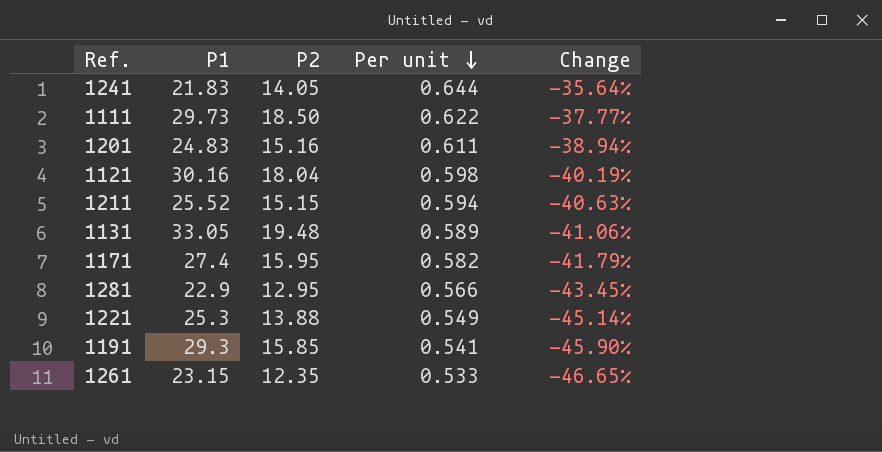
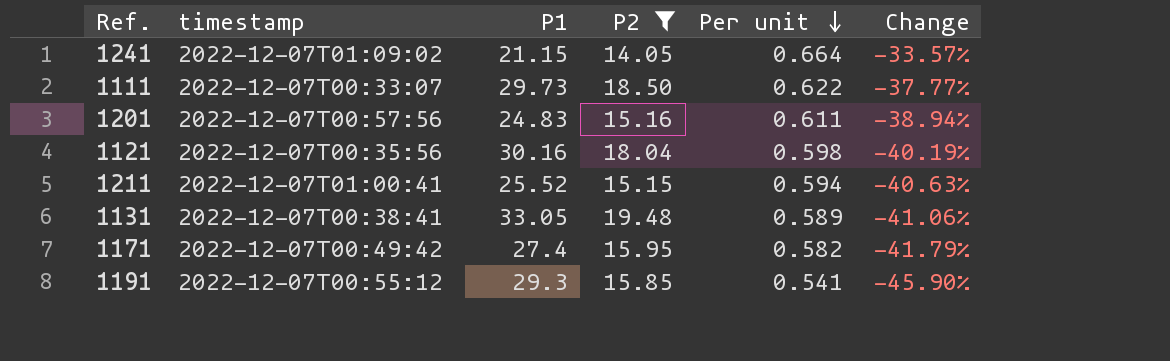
filter: none -> P2 >= 14.05
column timestamp | position: none -> 2
1241 | P1: 21.83 -> 21.15
1241 | Per unit: 0.644 -> 0.664
1241 | Change: -35.64% -> -33.57%

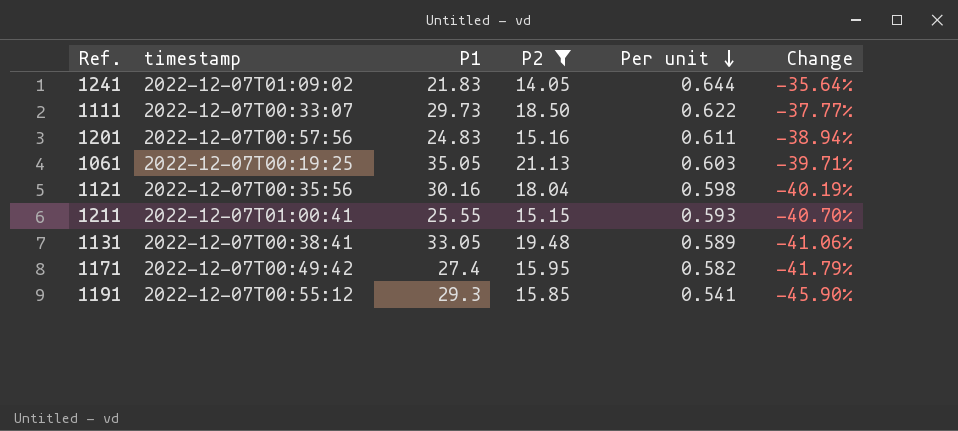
1241 | P1: 21.15 -> 21.83
1241 | Per unit: 0.664 -> 0.644
1241 | Change: -33.57% -> -35.64%
row 1061: none -> 2022-12-07T00:19:25 | 35.05 | 21.13 | 0.603 | -39.71%
1211 | P1: 25.52 -> 25.55
1211 | Per unit: 0.594 -> 0.593
1211 | Change: -40.63% -> -40.70%

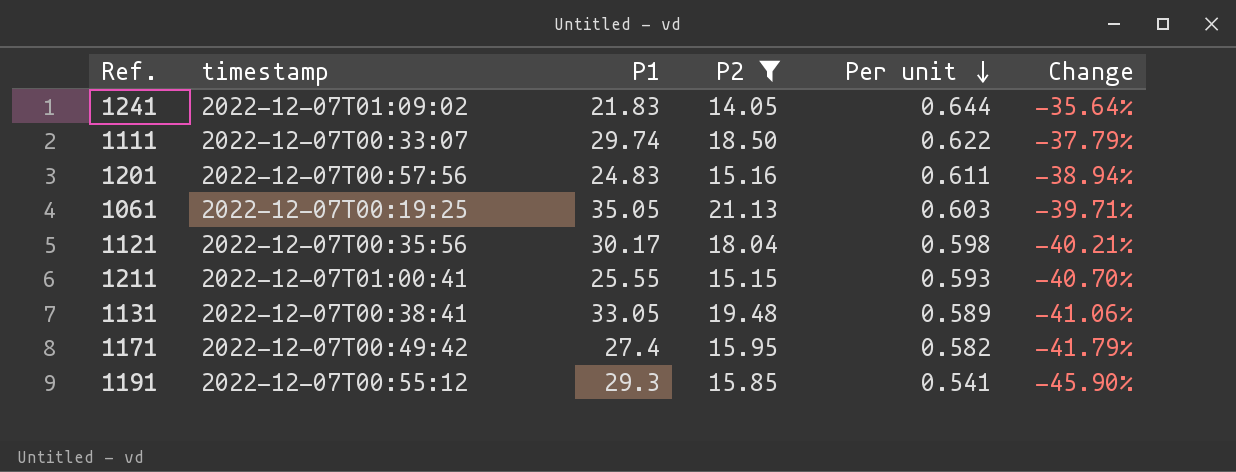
1111 | P1: 29.73 -> 29.74
1111 | Change: -37.77% -> -37.79%
1121 | P1: 30.16 -> 30.17
1121 | Change: -40.19% -> -40.21%

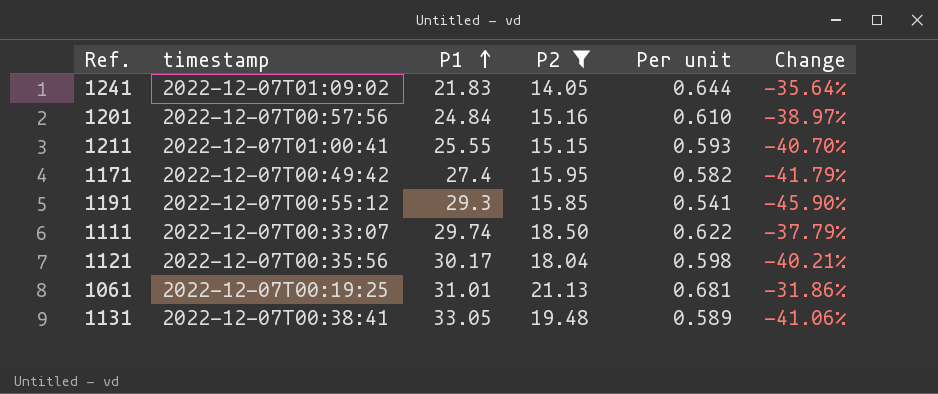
row order: Per unit descending -> P1 ascending
1201 | P1: 24.83 -> 24.84
1201 | Per unit: 0.611 -> 0.610
1201 | Change: -38.94% -> -38.97%
1061 | P1: 35.05 -> 31.01
1061 | Per unit: 0.603 -> 0.681
1061 | Change: -39.71% -> -31.86%

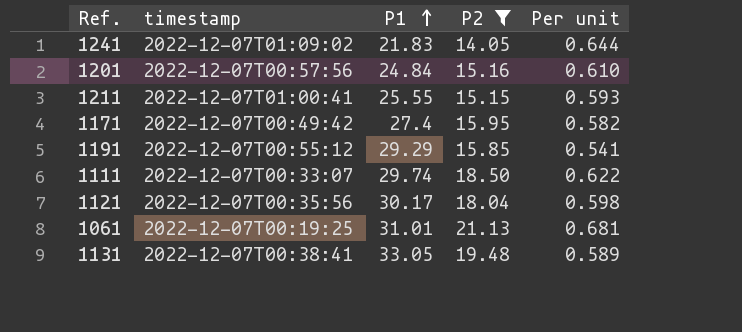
column Change | formula: ([P2] - [P1]) / [P1] -> none
1191 | P1: 29.3 -> 29.29

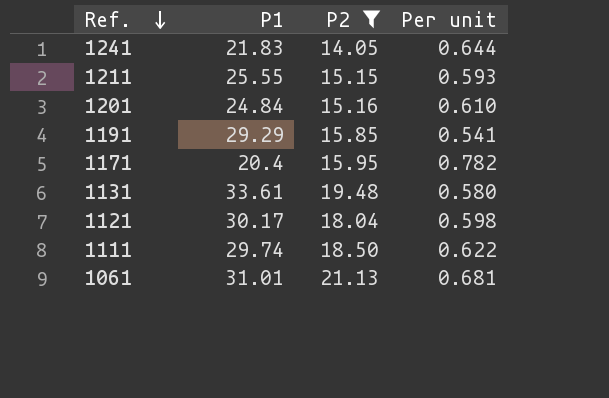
row order: P1 ascending -> Ref. descending
column timestamp | position: 2 -> none
1171 | P1: 27.4 -> 20.4
1171 | Per unit: 0.582 -> 0.782
1131 | P1: 33.05 -> 33.61
1131 | Per unit: 0.589 -> 0.580

